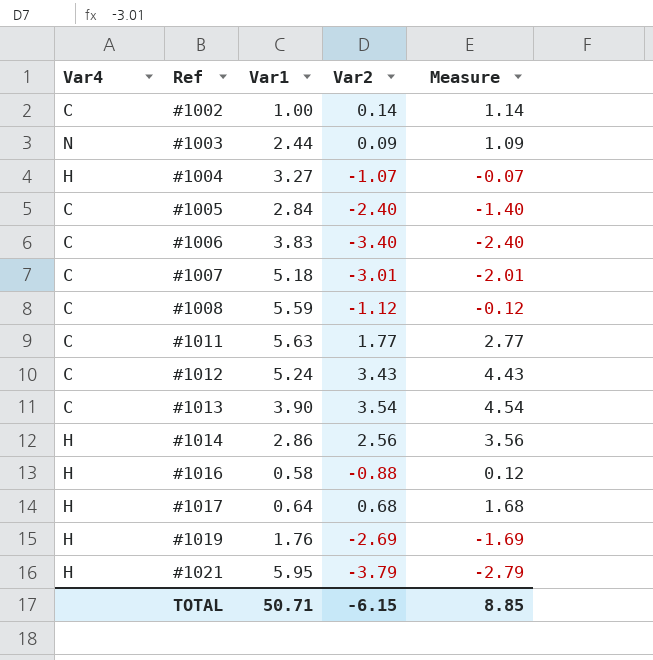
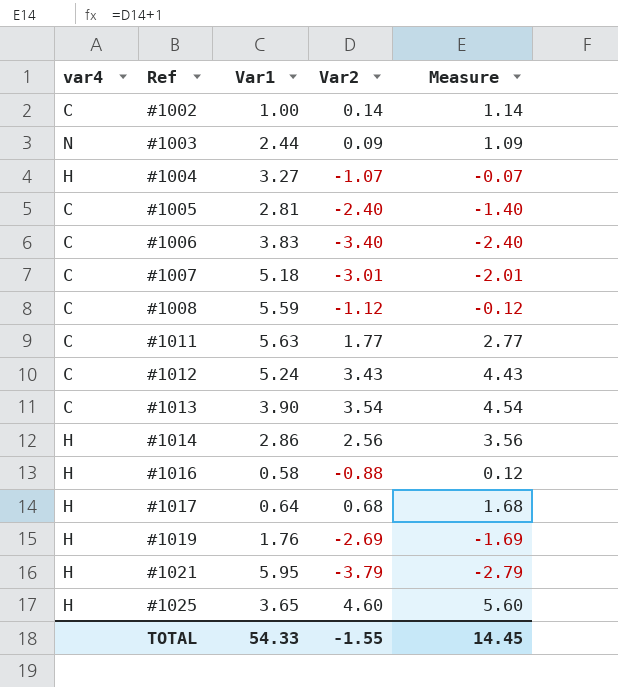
column name: Var4 -> var4
#1005 | Var1: 2.84 -> 2.81
row #1025: none -> H | 3.65 | 4.60 | 5.60
TOTAL | Var1: 50.71 -> 54.33
TOTAL | Var2: -6.15 -> -1.55
TOTAL | Measure: 8.85 -> 14.45

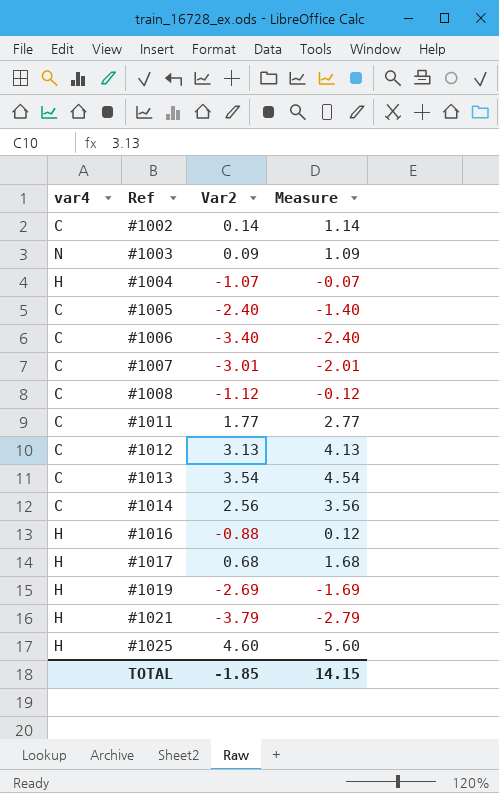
column Var1 | position: 3 -> none
#1012 | Var2: 3.43 -> 3.13
#1012 | Measure: 4.43 -> 4.13
#1014 | var4: H -> C
TOTAL | Var2: -1.55 -> -1.85
TOTAL | Measure: 14.45 -> 14.15

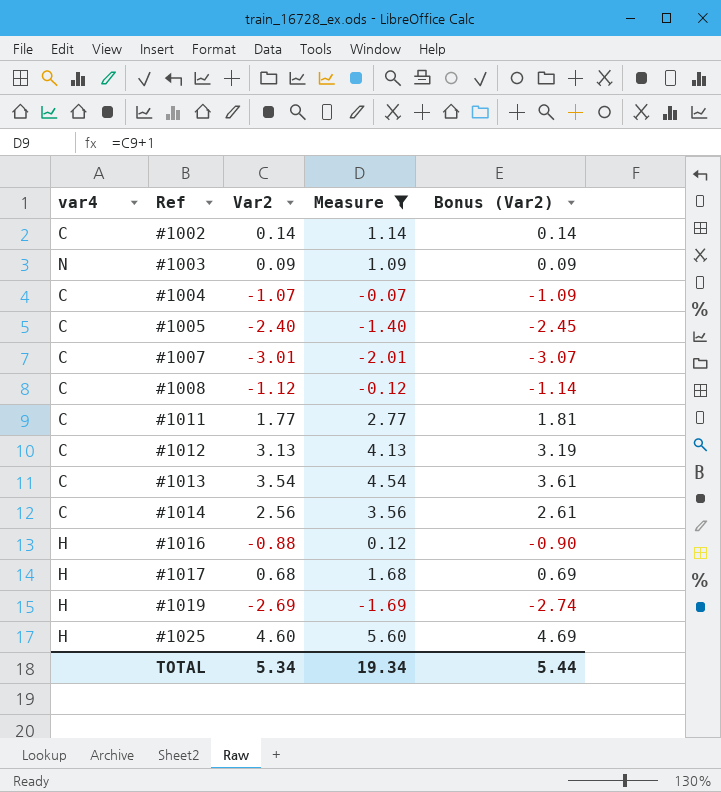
filter: none -> Measure >= -2.01
column Bonus (Var2) | formula: none -> [Var2] * 1.02
#1004 | var4: H -> C
TOTAL | Var2: -1.85 -> 5.34
TOTAL | Measure: 14.15 -> 19.34

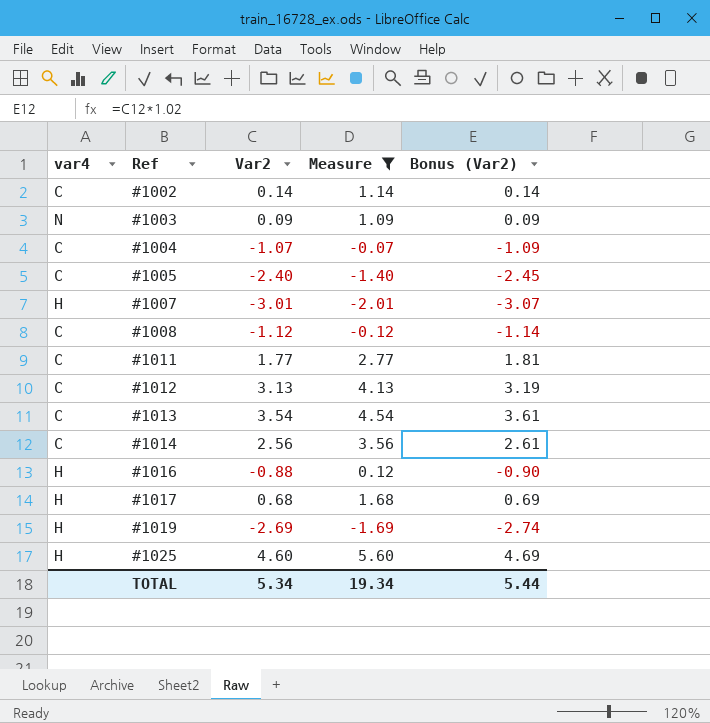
#1007 | var4: C -> H

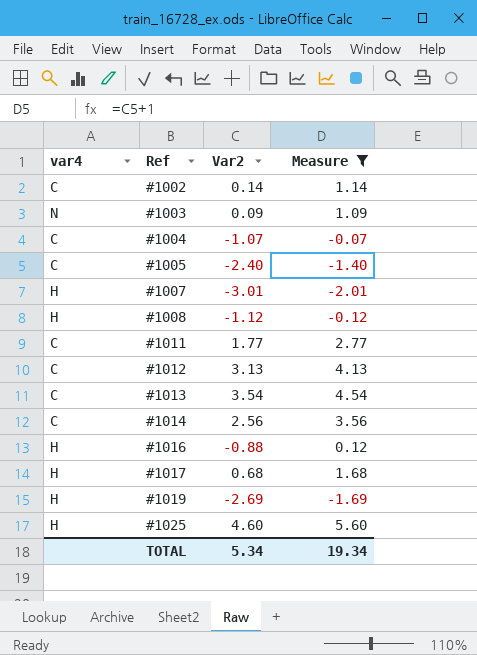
column Bonus (Var2) | formula: [Var2] * 1.02 -> none
#1008 | var4: C -> H

